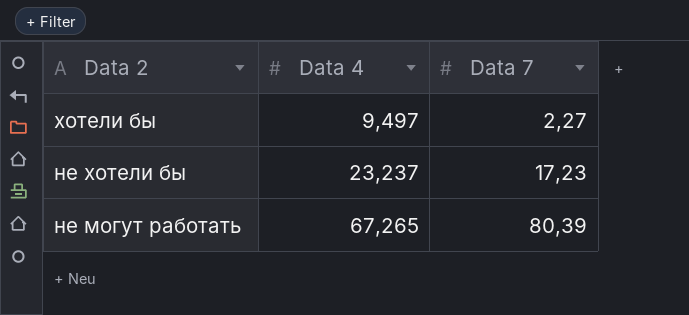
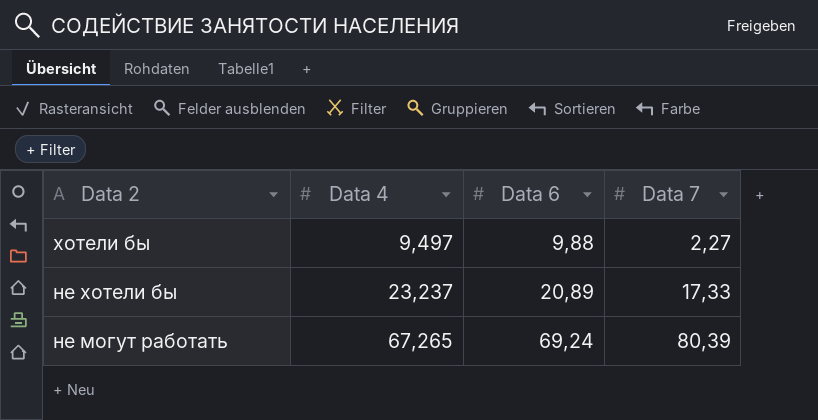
column Data 6 | position: none -> 3
не хотели бы | Data 7: 17,23 -> 17,33

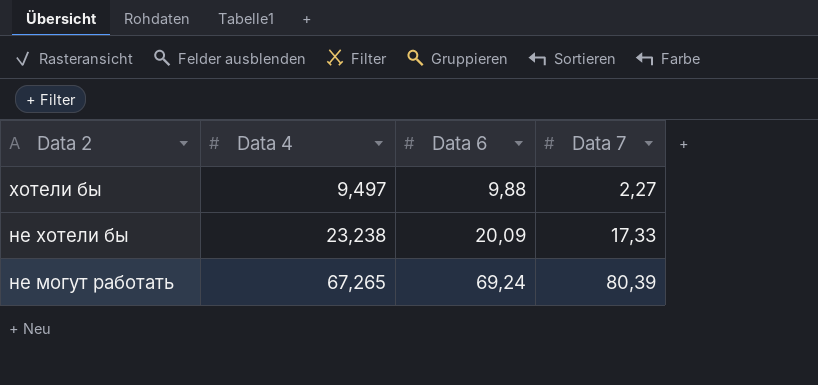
не хотели бы | Data 4: 23,237 -> 23,238
не хотели бы | Data 6: 20,89 -> 20,09

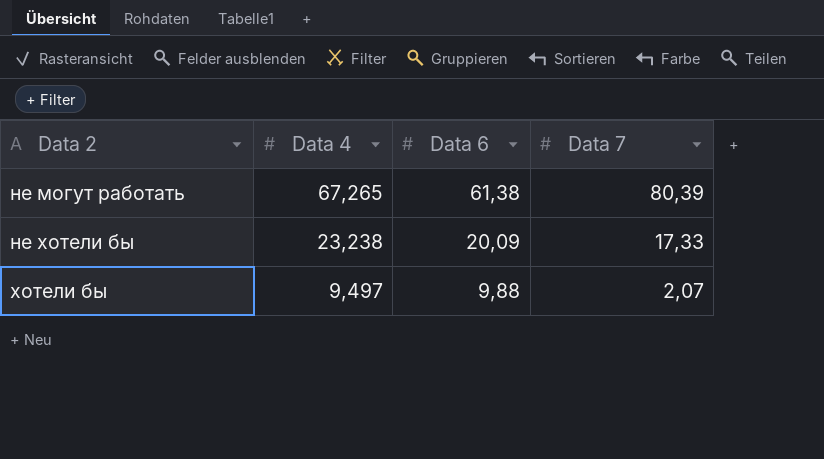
row order: Data 2 descending -> Data 2 ascending
не могут работать | Data 6: 69,24 -> 61,38
хотели бы | Data 7: 2,27 -> 2,07

